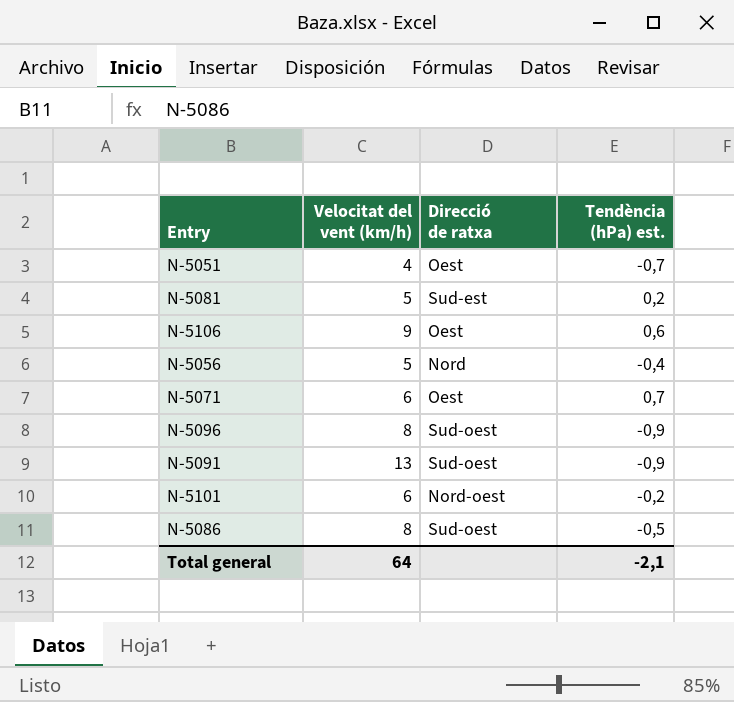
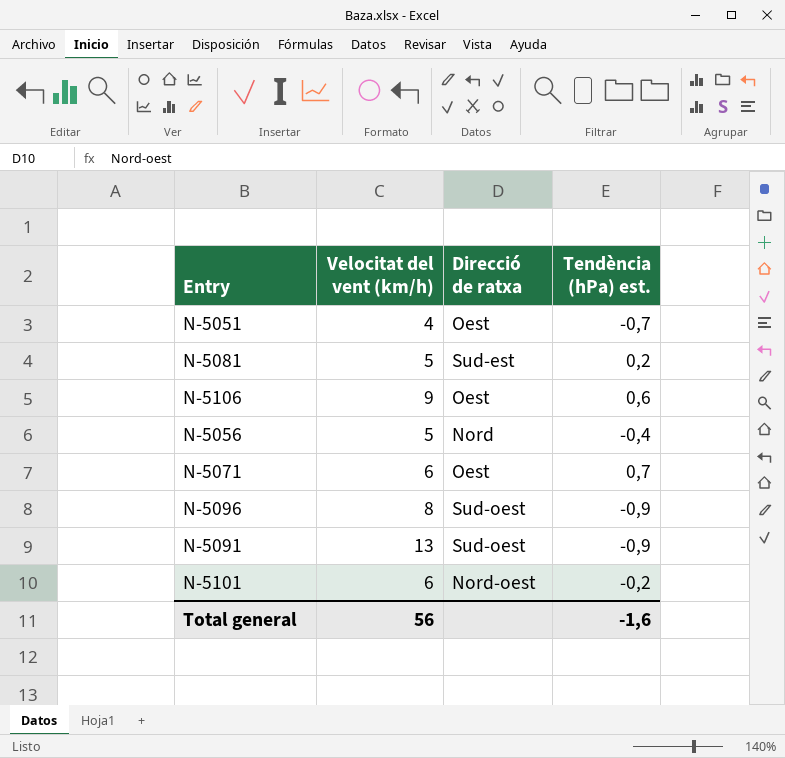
row N-5086: 8 | Sud-oest | -0,5 -> none
Total general | Velocitat del vent (km/h): 64 -> 56
Total general | Tendència (hPa) est.: -2,1 -> -1,6

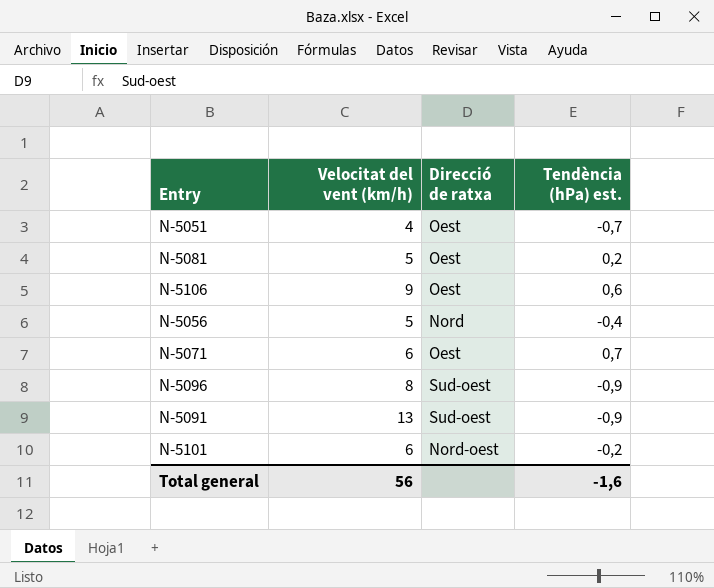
N-5081 | Direcció de ratxa: Sud-est -> Oest

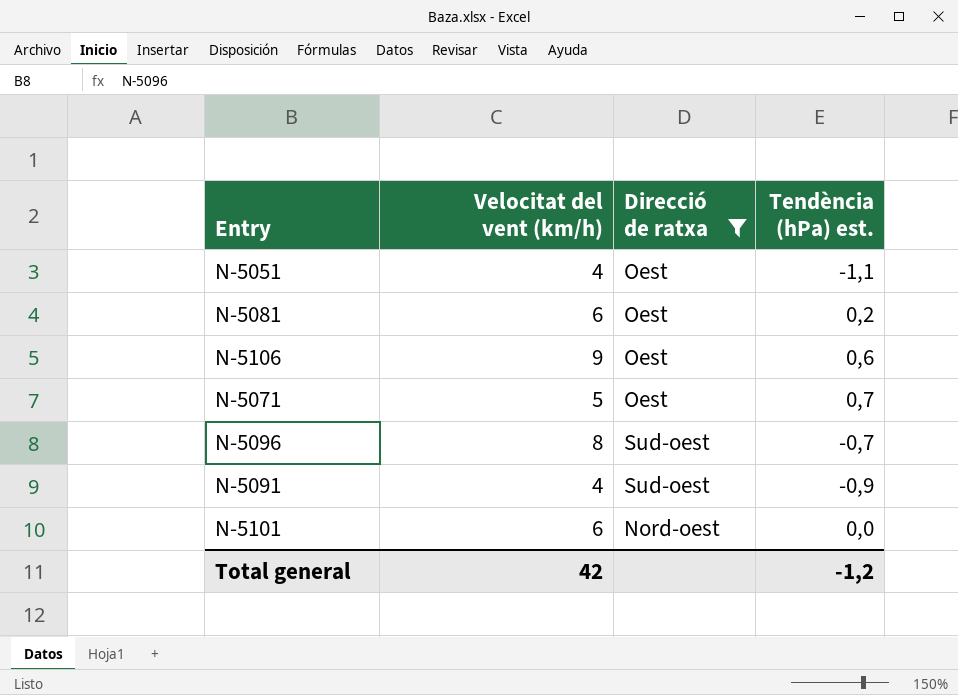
filter: none -> Direcció de ratxa != Nord
N-5051 | Tendència (hPa) est.: -0,7 -> -1,1
N-5081 | Velocitat del vent (km/h): 5 -> 6
N-5071 | Velocitat del vent (km/h): 6 -> 5
N-5096 | Tendència (hPa) est.: -0,9 -> -0,7
N-5091 | Velocitat del vent (km/h): 13 -> 4
N-5101 | Tendència (hPa) est.: -0,2 -> 0,0
Total general | Velocitat del vent (km/h): 56 -> 42
Total general | Tendència (hPa) est.: -1,6 -> -1,2

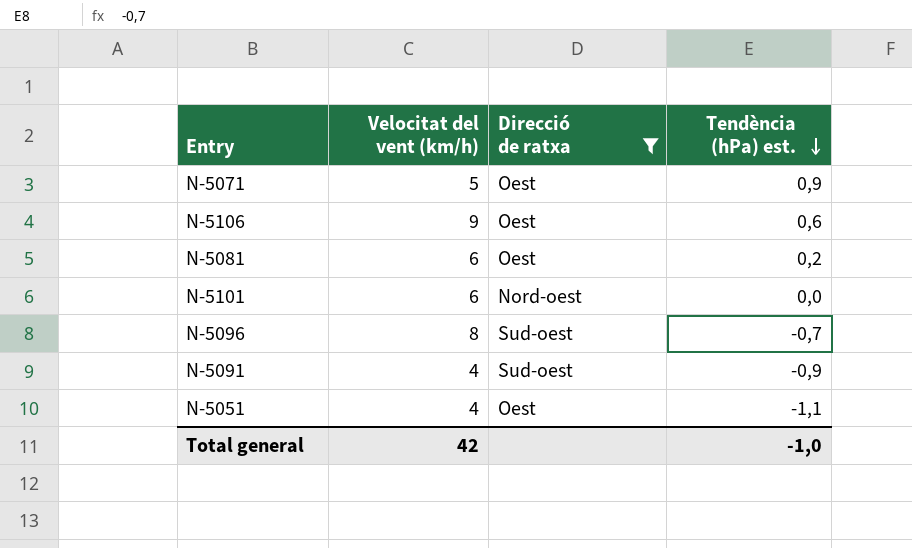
row order: none -> Tendència (hPa) est. descending
N-5071 | Tendència (hPa) est.: 0,7 -> 0,9
Total general | Tendència (hPa) est.: -1,2 -> -1,0

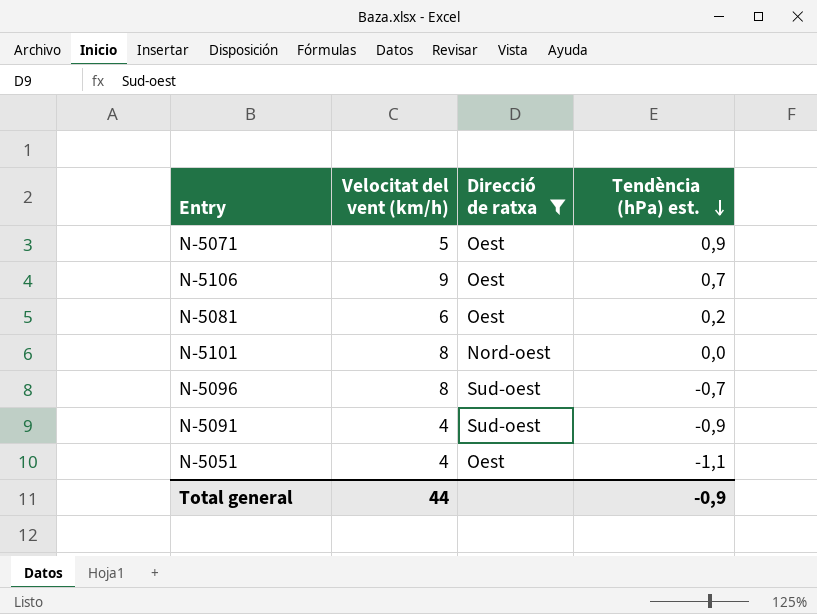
N-5106 | Tendència (hPa) est.: 0,6 -> 0,7
N-5101 | Velocitat del vent (km/h): 6 -> 8
Total general | Velocitat del vent (km/h): 42 -> 44
Total general | Tendència (hPa) est.: -1,0 -> -0,9

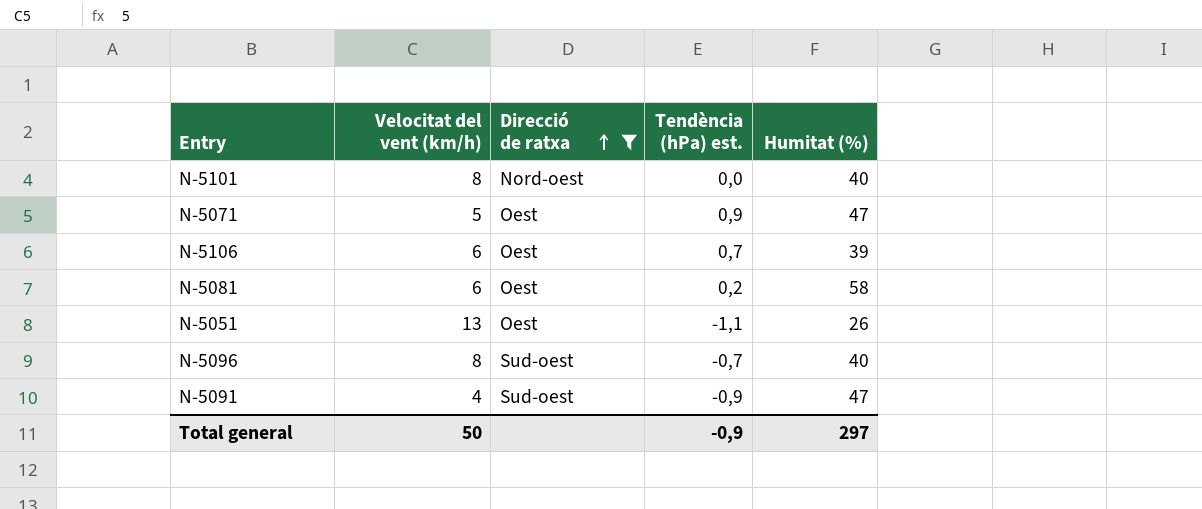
row order: Tendència (hPa) est. descending -> Direcció de ratxa ascending
column Humitat (%) | position: none -> 5
N-5106 | Velocitat del vent (km/h): 9 -> 6
N-5051 | Velocitat del vent (km/h): 4 -> 13
Total general | Velocitat del vent (km/h): 44 -> 50

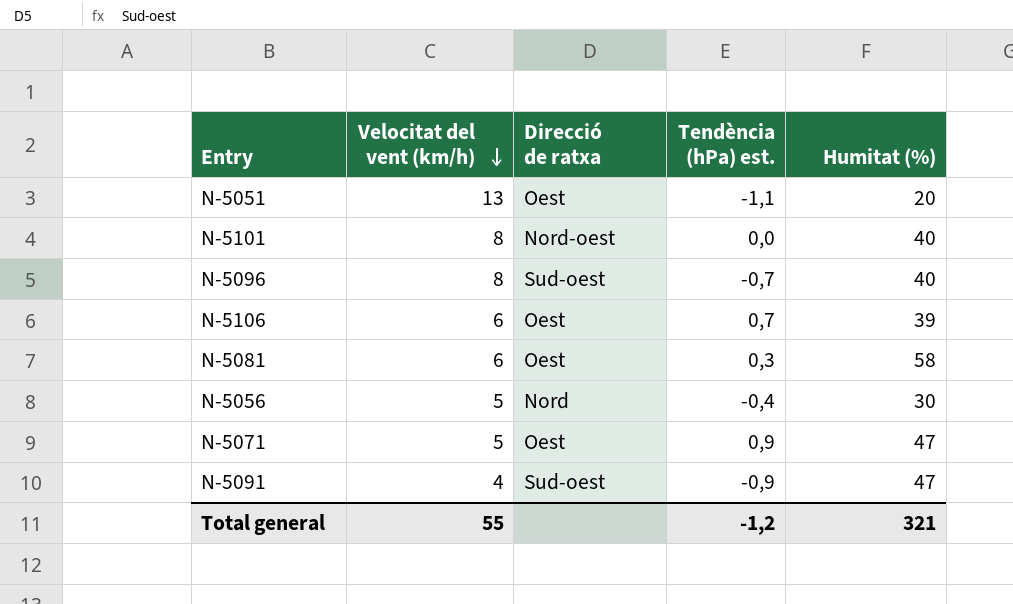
filter: Direcció de ratxa != Nord -> none
row order: Direcció de ratxa ascending -> Velocitat del vent (km/h) descending
N-5051 | Humitat (%): 26 -> 20
N-5081 | Tendència (hPa) est.: 0,2 -> 0,3
Total general | Velocitat del vent (km/h): 50 -> 55
Total general | Tendència (hPa) est.: -0,9 -> -1,2
Total general | Humitat (%): 297 -> 321

